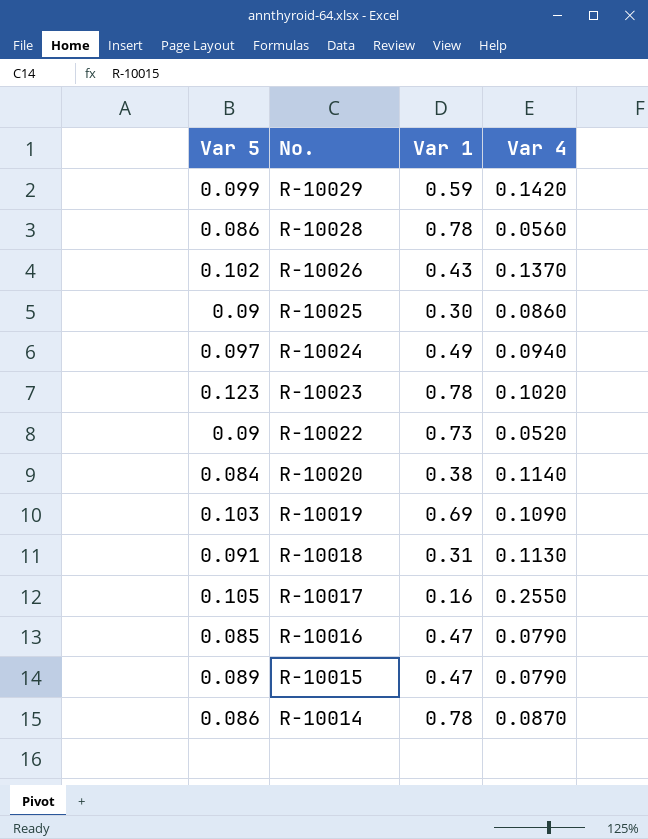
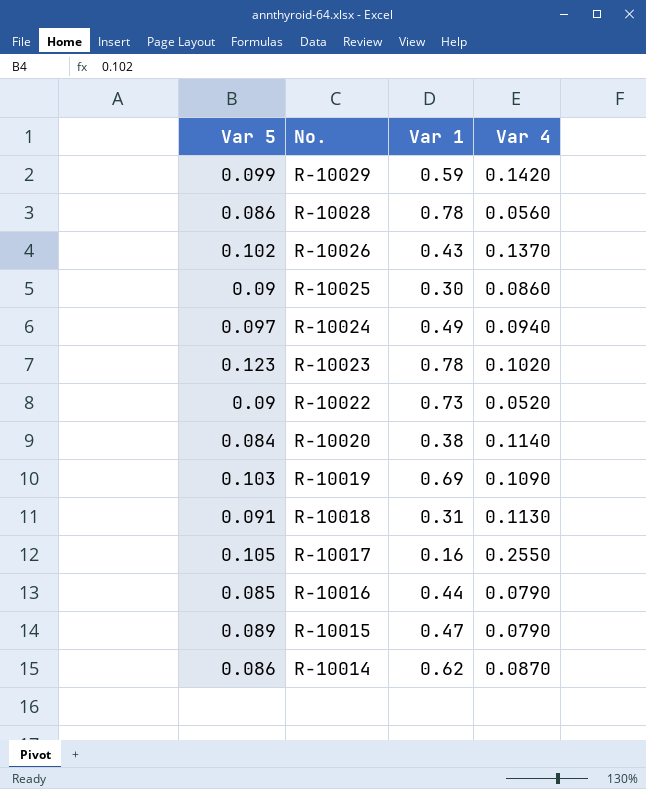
R-10016 | Var 1: 0.47 -> 0.44
R-10014 | Var 1: 0.78 -> 0.62

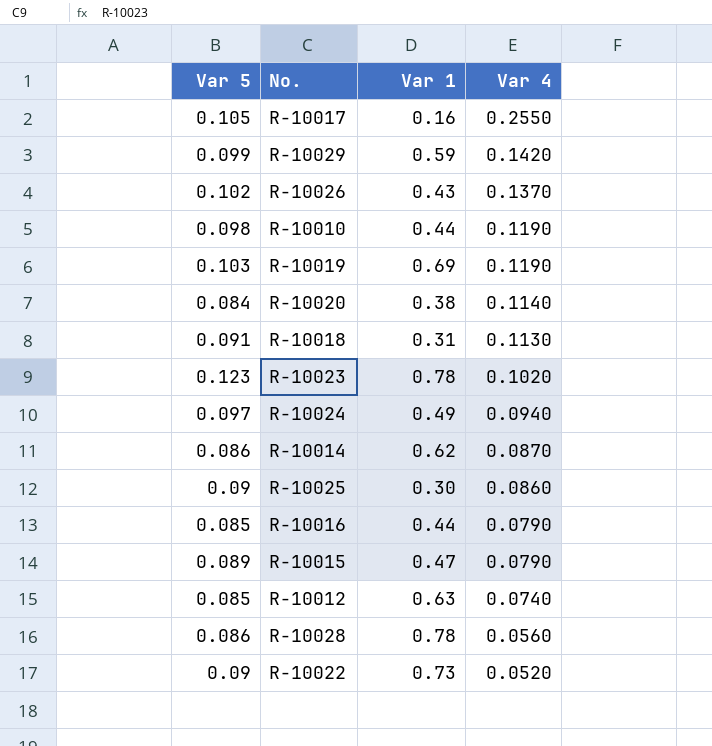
row order: No. descending -> Var 4 descending
row R-10010: none -> 0.098 | 0.44 | 0.1190
R-10019 | Var 4: 0.1090 -> 0.1190
row R-10012: none -> 0.085 | 0.63 | 0.0740

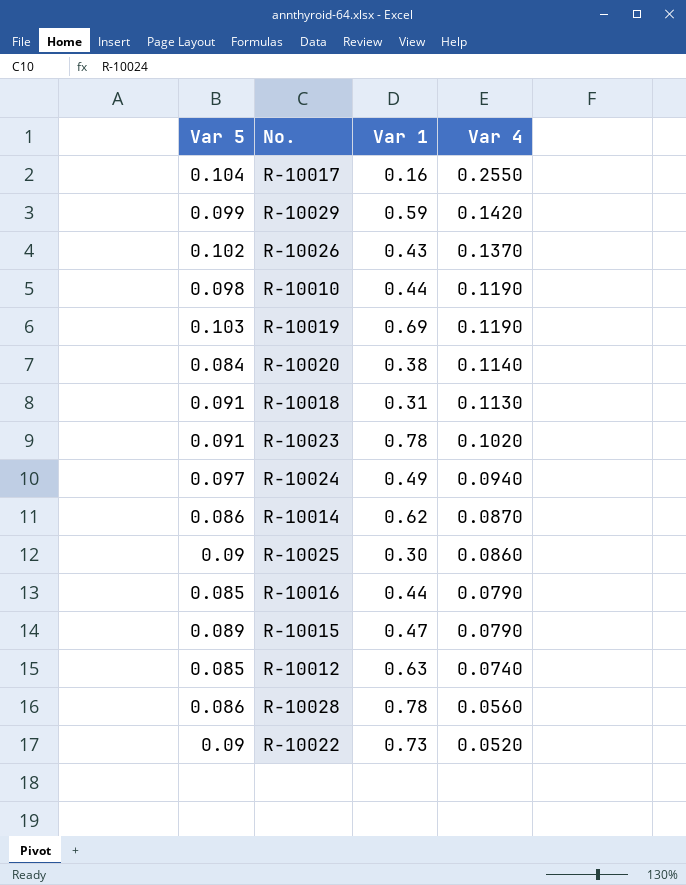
R-10017 | Var 5: 0.105 -> 0.104
R-10023 | Var 5: 0.123 -> 0.091

